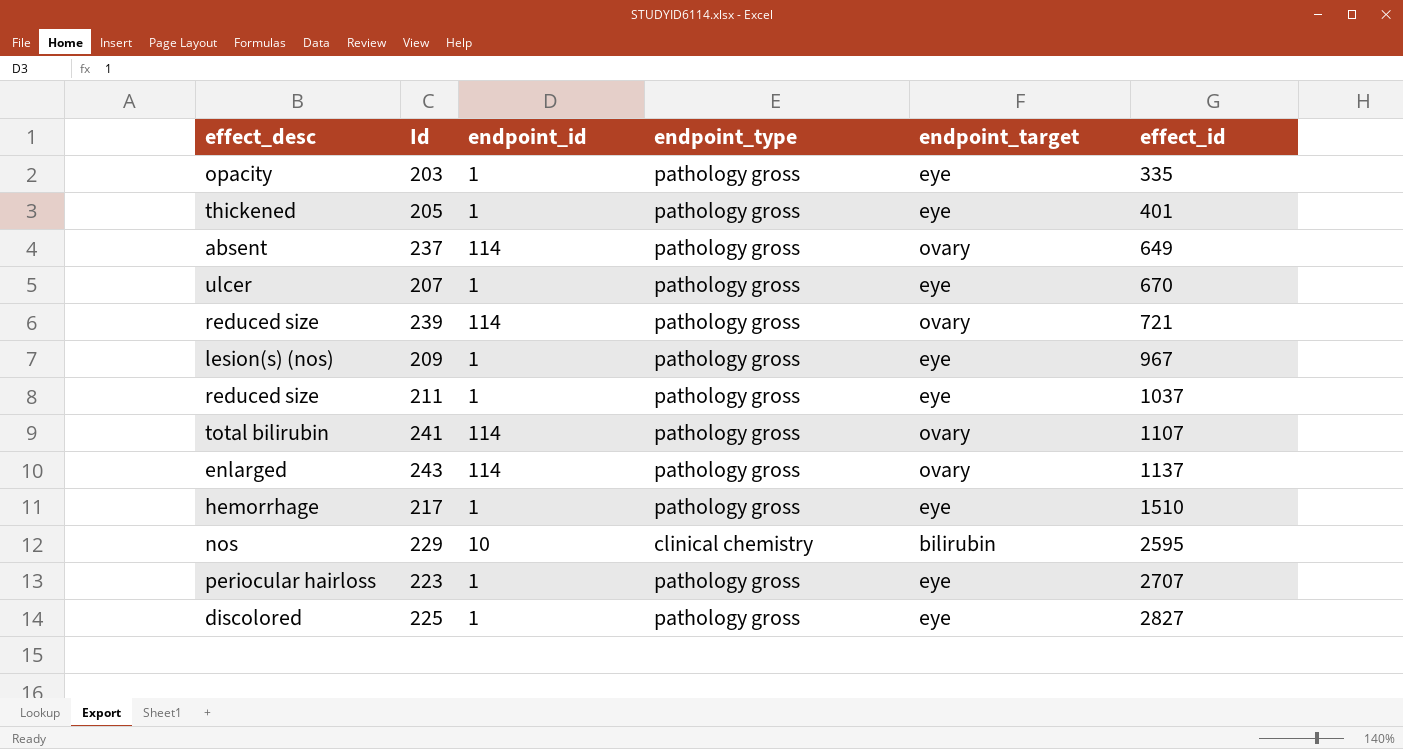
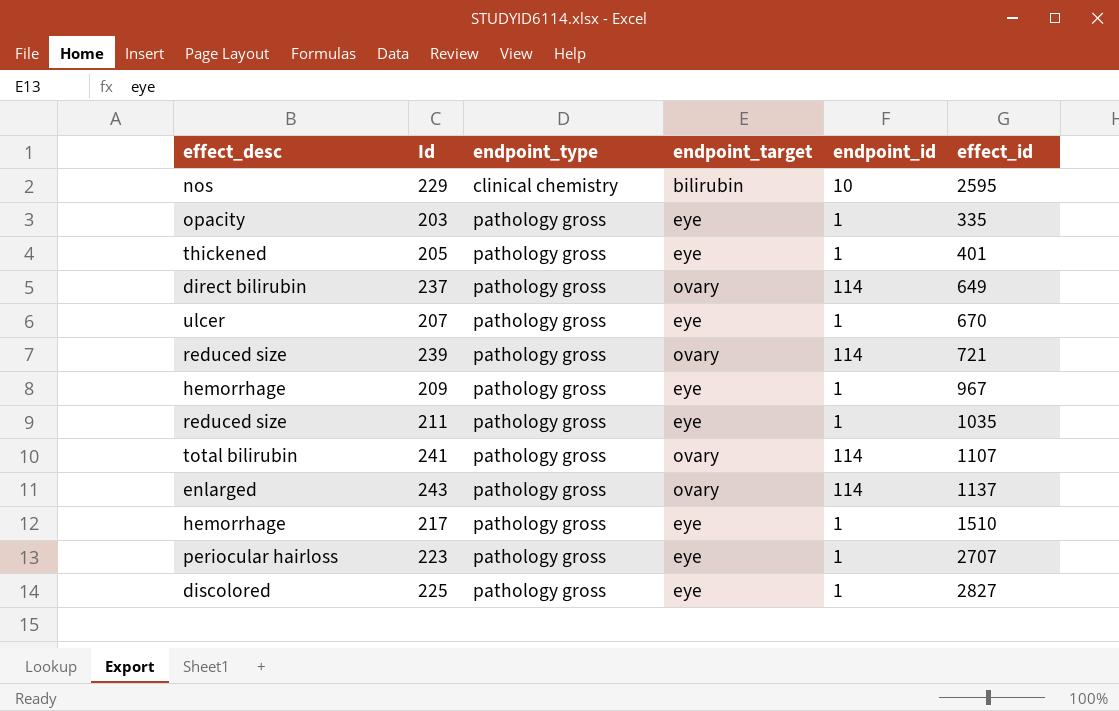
row order: effect_id ascending -> endpoint_type ascending
column endpoint_id | position: 3 -> 5
237 | effect_desc: absent -> direct bilirubin
209 | effect_desc: lesion(s) (nos) -> hemorrhage
211 | effect_id: 1037 -> 1035

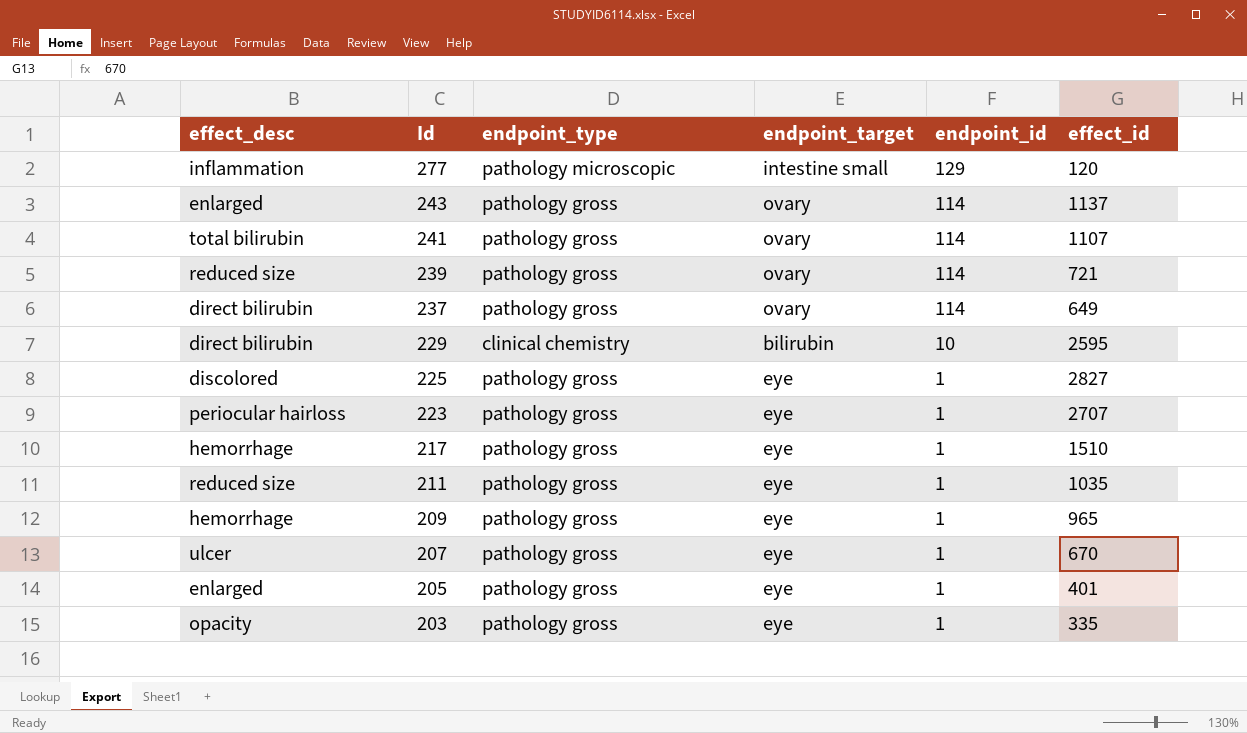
row order: endpoint_type ascending -> Id descending
row 277: none -> inflammation | pathology microscopic | intestine small | 129 | 120
229 | effect_desc: nos -> direct bilirubin
209 | effect_id: 967 -> 965
205 | effect_desc: thickened -> enlarged

